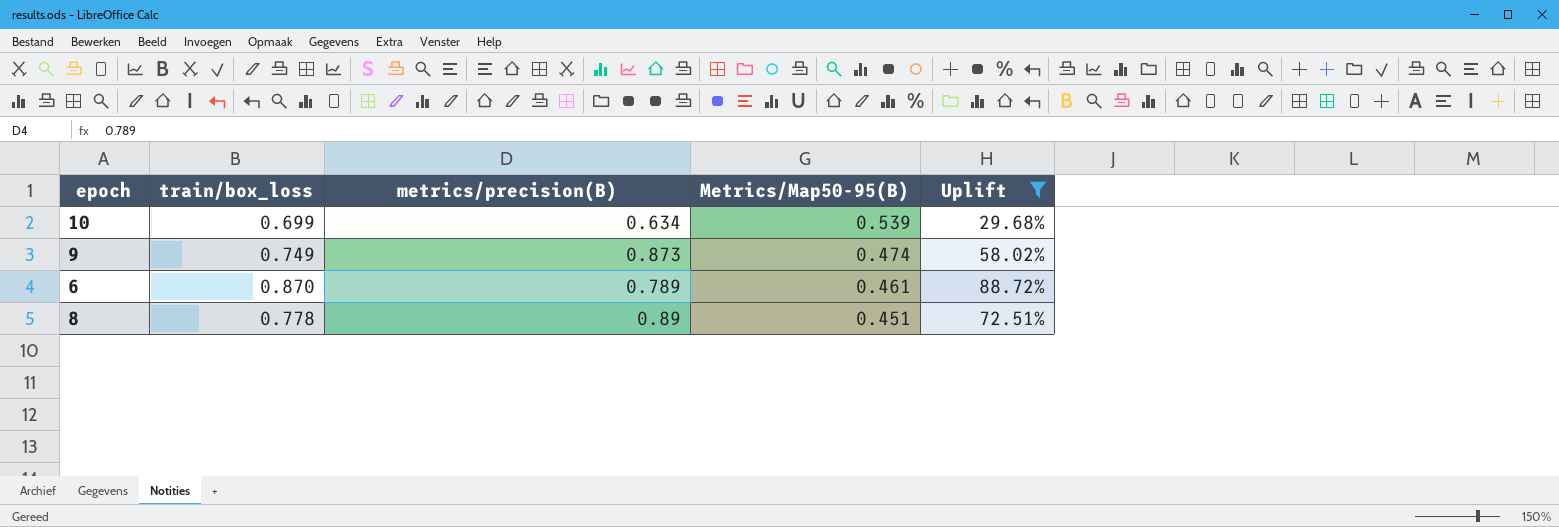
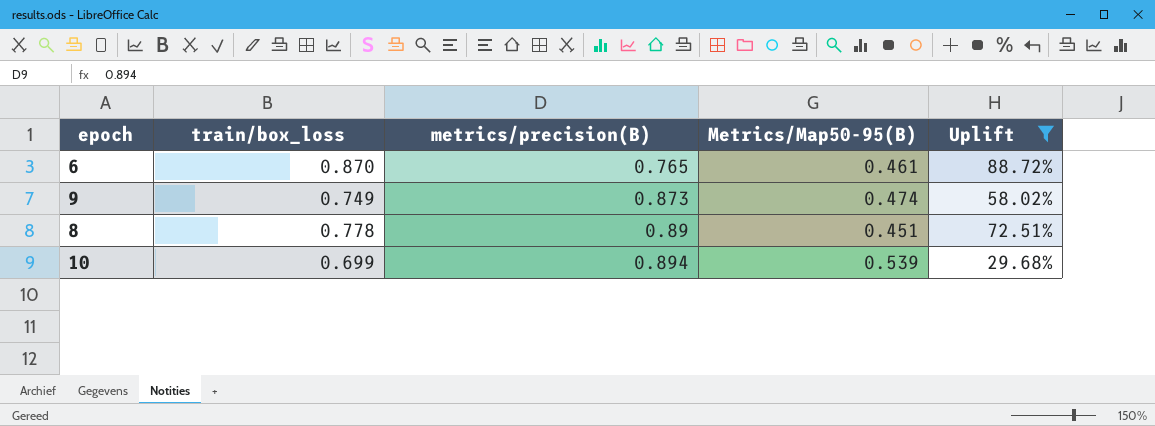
row order: Metrics/Map50-95(B) descending -> metrics/precision(B) ascending
6 | metrics/precision(B): 0.789 -> 0.765
10 | metrics/precision(B): 0.634 -> 0.894

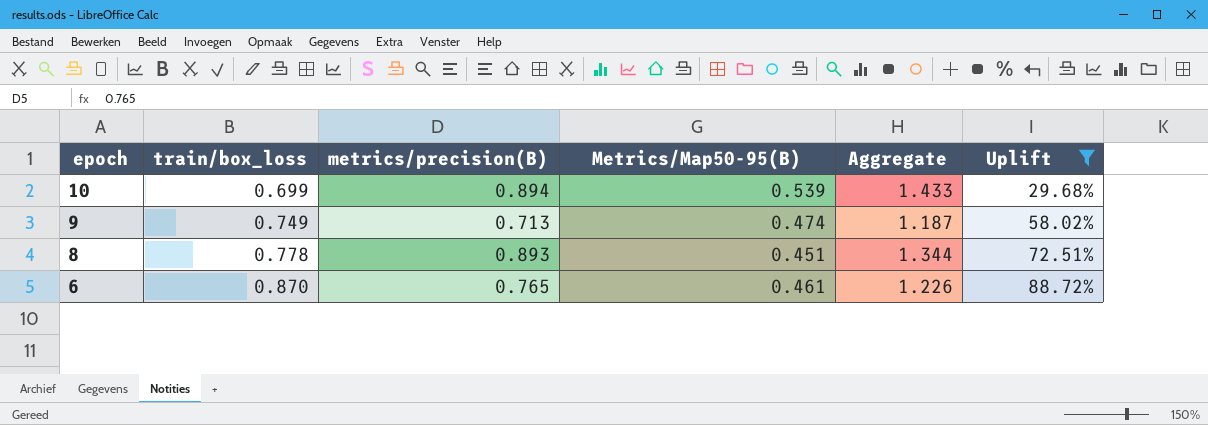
row order: metrics/precision(B) ascending -> epoch descending
column Aggregate | formula: none -> [metrics/precision(B)] + [Metrics/Map50-95(B)]
9 | metrics/precision(B): 0.873 -> 0.713
8 | metrics/precision(B): 0.89 -> 0.893

